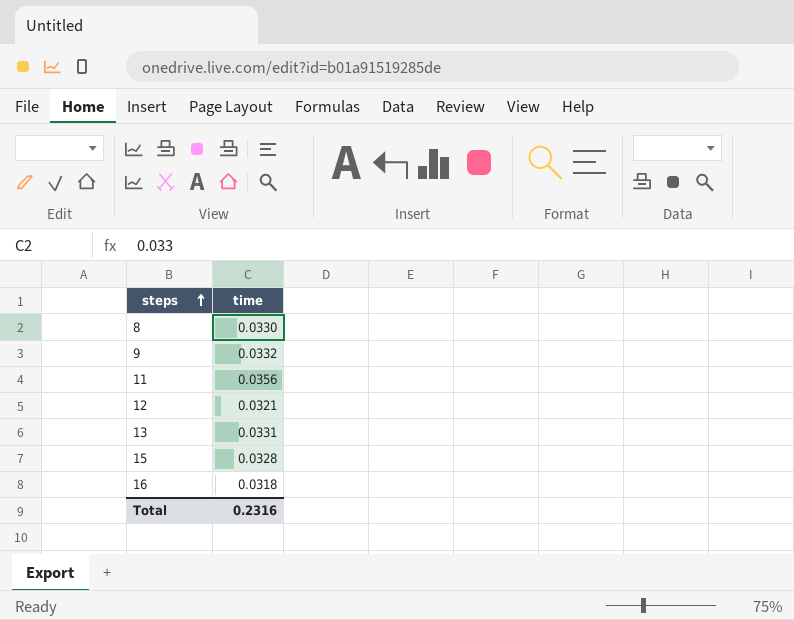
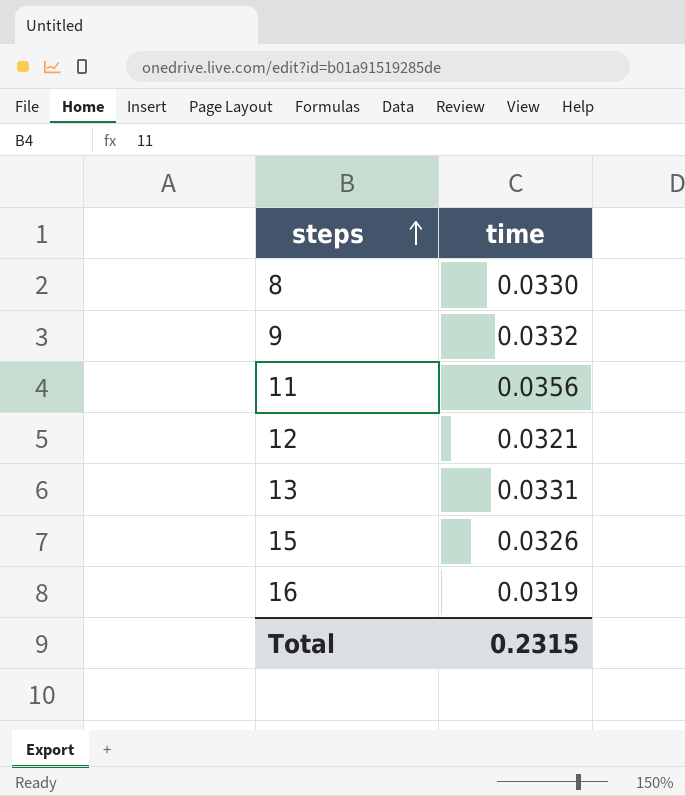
15 | time: 0.0328 -> 0.0326
16 | time: 0.0318 -> 0.0319
Total | time: 0.2316 -> 0.2315

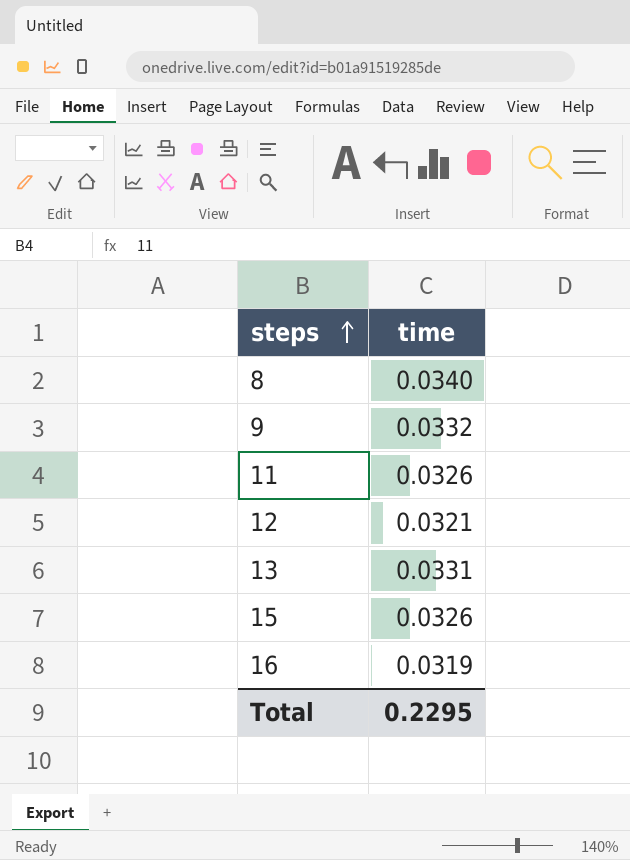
8 | time: 0.0330 -> 0.0340
11 | time: 0.0356 -> 0.0326
Total | time: 0.2315 -> 0.2295

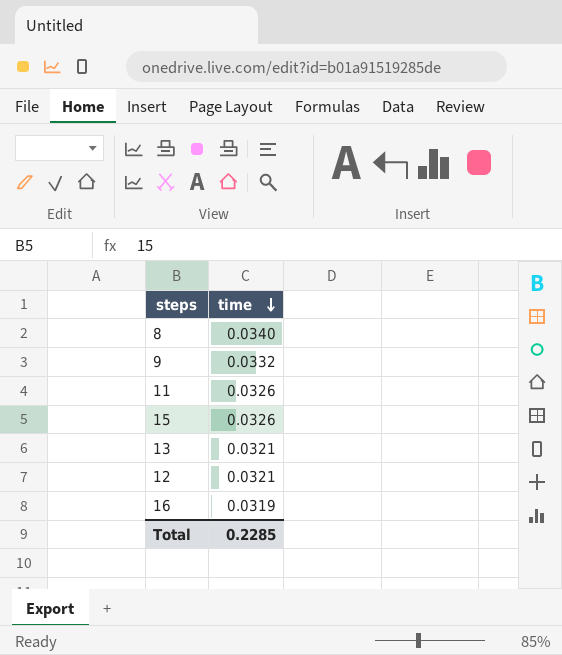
row order: steps ascending -> time descending
13 | time: 0.0331 -> 0.0321
Total | time: 0.2295 -> 0.2285

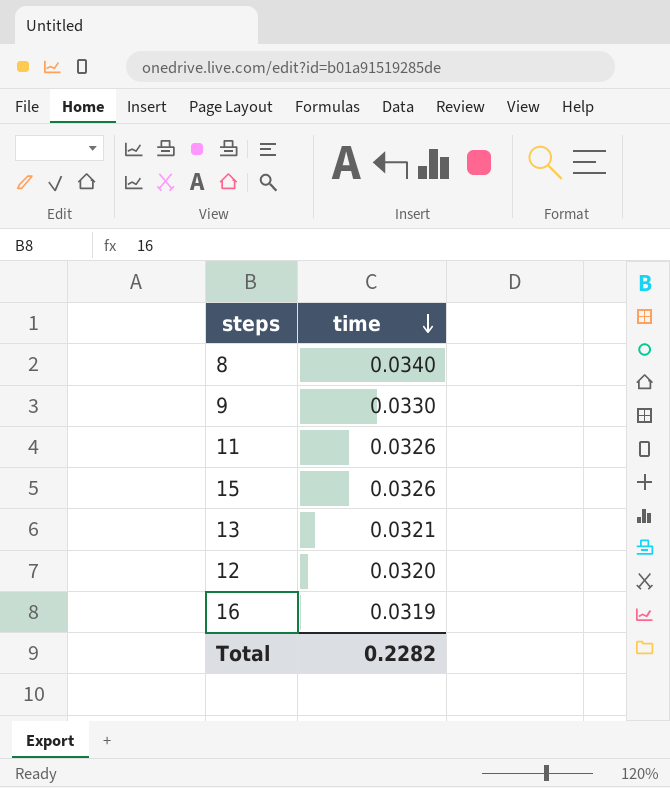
9 | time: 0.0332 -> 0.0330
12 | time: 0.0321 -> 0.0320
Total | time: 0.2285 -> 0.2282

